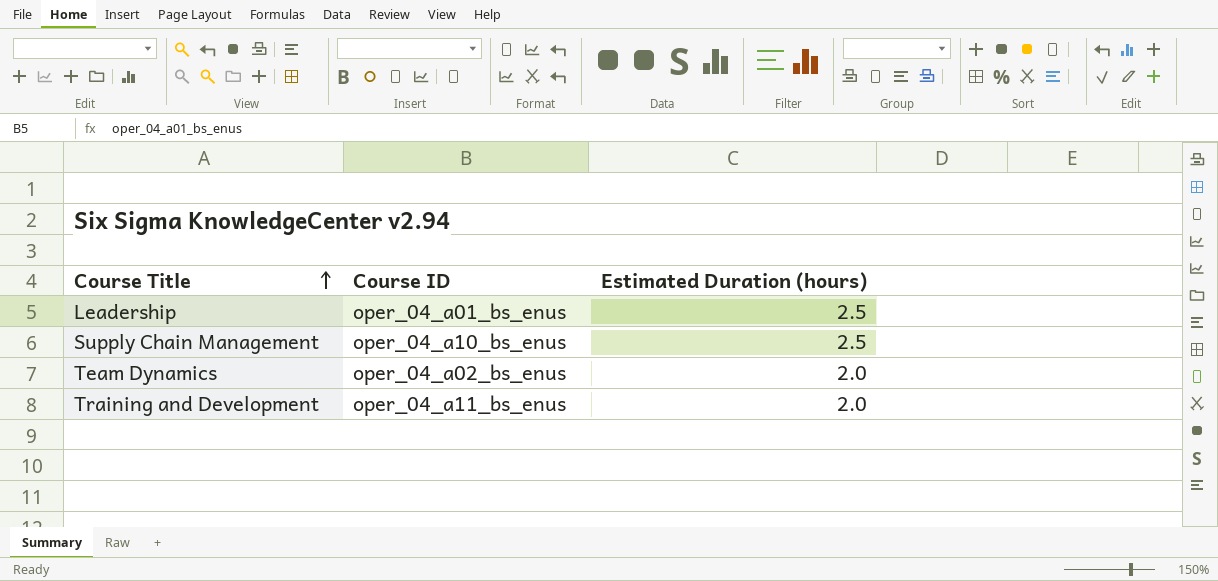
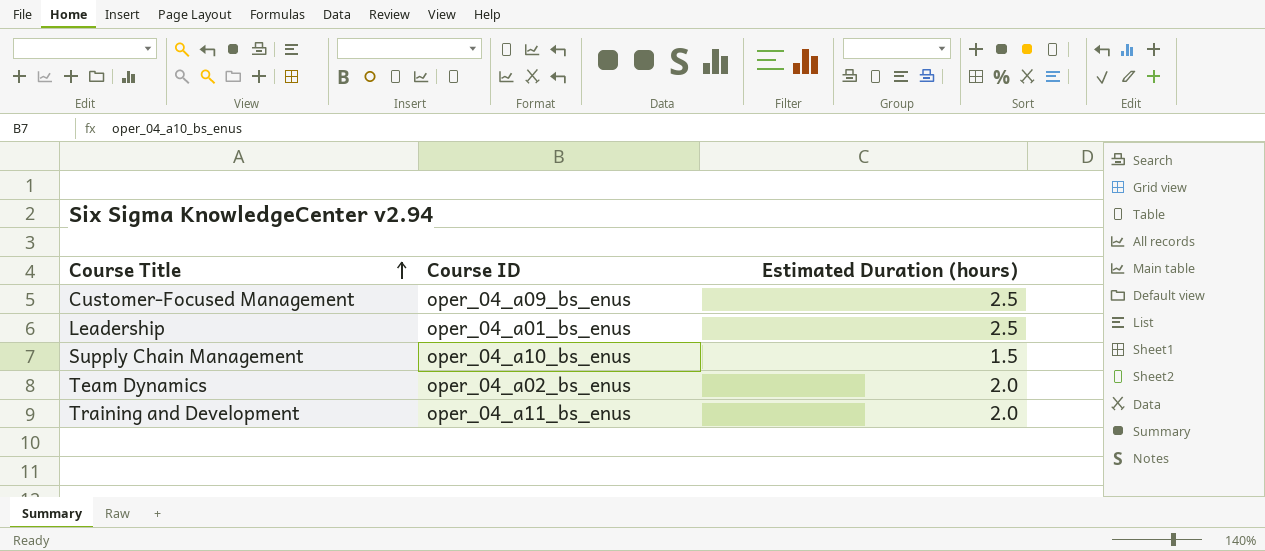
row Customer-Focused Management: none -> oper_04_a09_bs_enus | 2.5
Supply Chain Management | Estimated Duration (hours): 2.5 -> 1.5

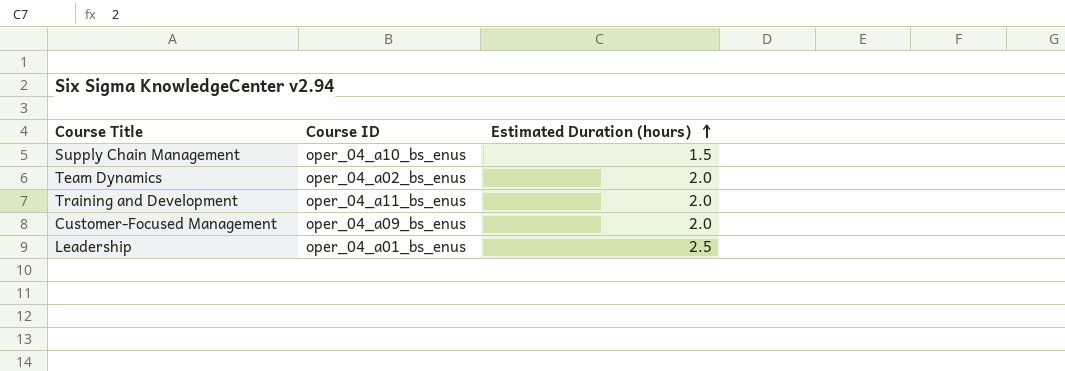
row order: Course Title ascending -> Estimated Duration (hours) ascending
Customer-Focused Management | Estimated Duration (hours): 2.5 -> 2.0

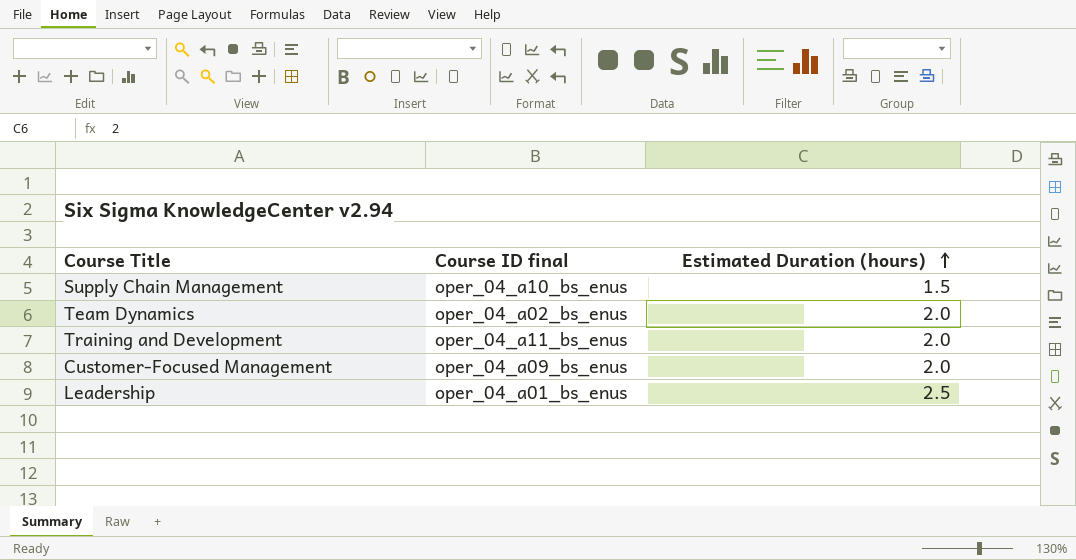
column name: Course ID -> Course ID final

